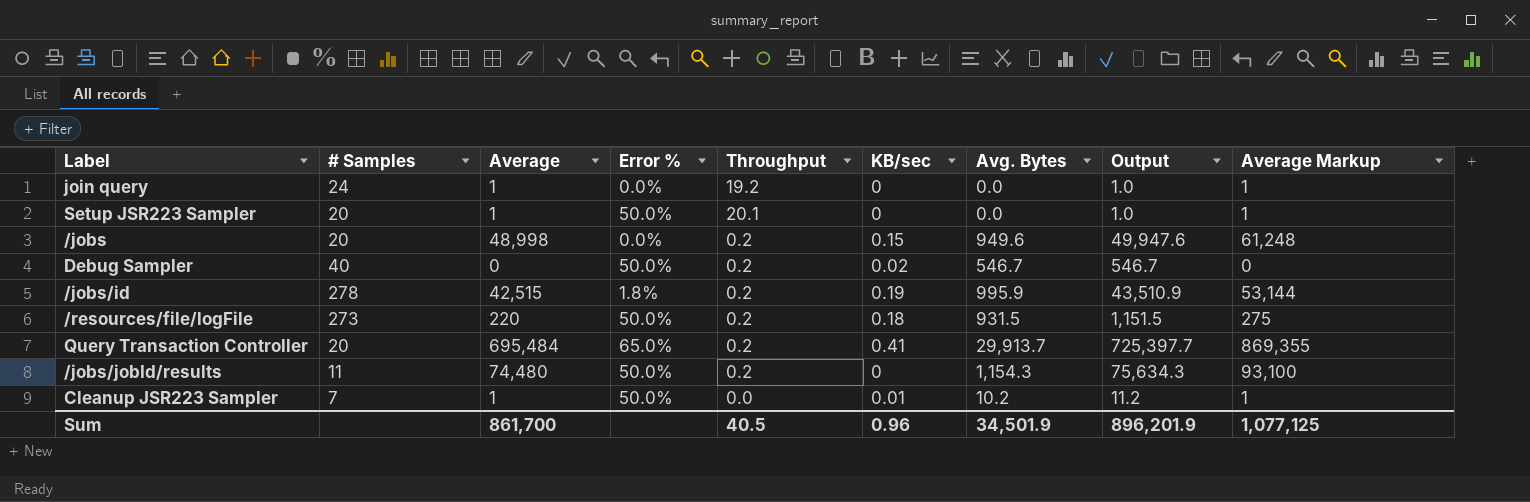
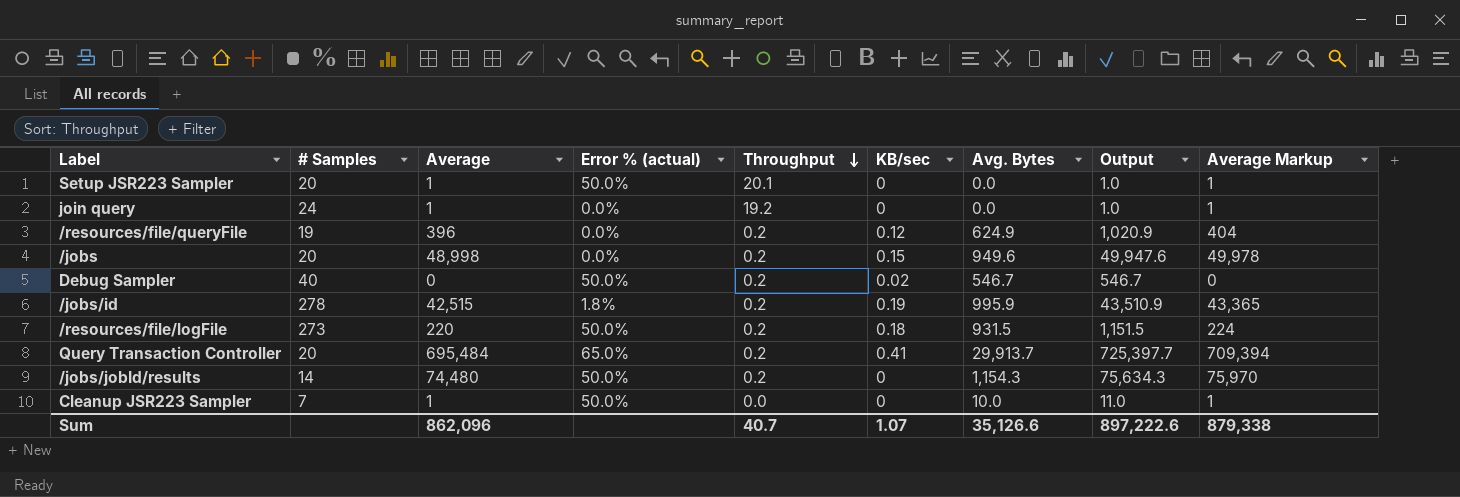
row order: none -> Throughput descending
column name: Error % -> Error % (actual)
column Average Markup | formula: [Average] * 1.25 -> [Average] * 1.02
row /resources/file/queryFile: none -> 19 | 396 | 0.0% | 0.2 | 0.12 | 624.9 | 1,020.9 | 404
/jobs/jobId/results | # Samples: 11 -> 14
Cleanup JSR223 Sampler | KB/sec: 0.01 -> 0
Cleanup JSR223 Sampler | Avg. Bytes: 10.2 -> 10.0
Cleanup JSR223 Sampler | Output: 11.2 -> 11.0
Sum | Average: 861,700 -> 862,096
Sum | Throughput: 40.5 -> 40.7
Sum | KB/sec: 0.96 -> 1.07
Sum | Avg. Bytes: 34,501.9 -> 35,126.6
Sum | Output: 896,201.9 -> 897,222.6
Sum | Average Markup: 1,077,125 -> 879,338

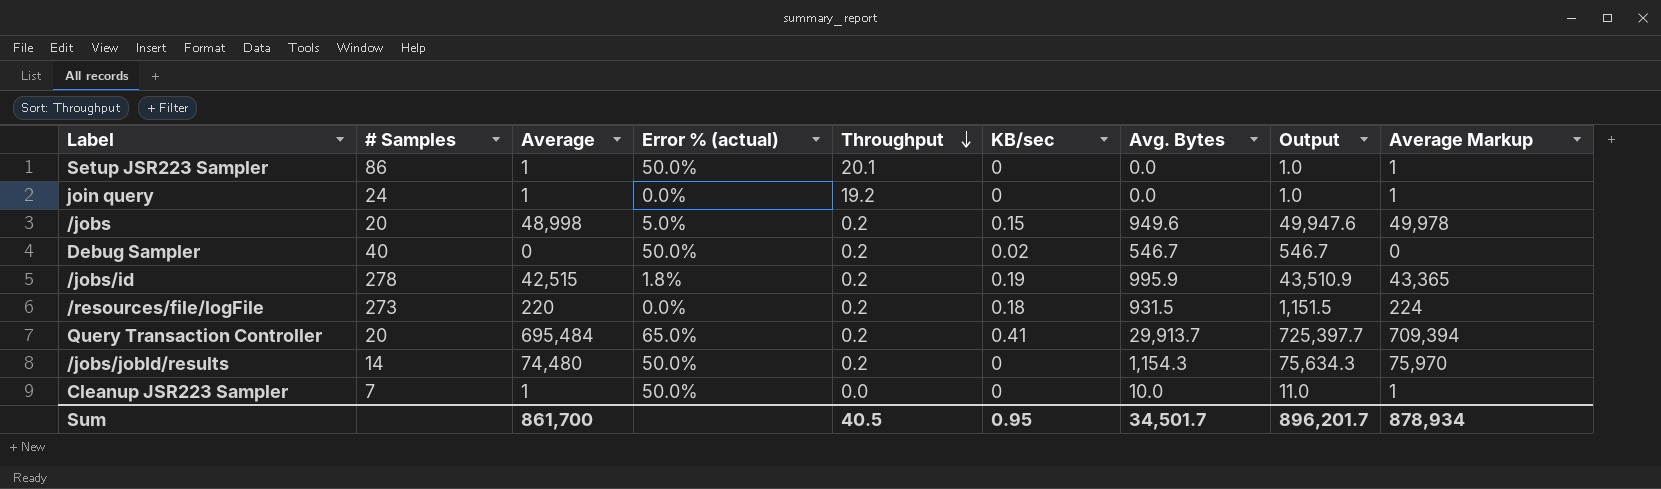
row /resources/file/queryFile: 19 | 396 | 0.0% | 0.2 | 0.12 | 624.9 | 1,020.9 | 404 -> none
Setup JSR223 Sampler | # Samples: 20 -> 86
/jobs | Error % (actual): 0.0% -> 5.0%
/resources/file/logFile | Error % (actual): 50.0% -> 0.0%
Sum | Average: 862,096 -> 861,700
Sum | Throughput: 40.7 -> 40.5
Sum | KB/sec: 1.07 -> 0.95
Sum | Avg. Bytes: 35,126.6 -> 34,501.7
Sum | Output: 897,222.6 -> 896,201.7
Sum | Average Markup: 879,338 -> 878,934

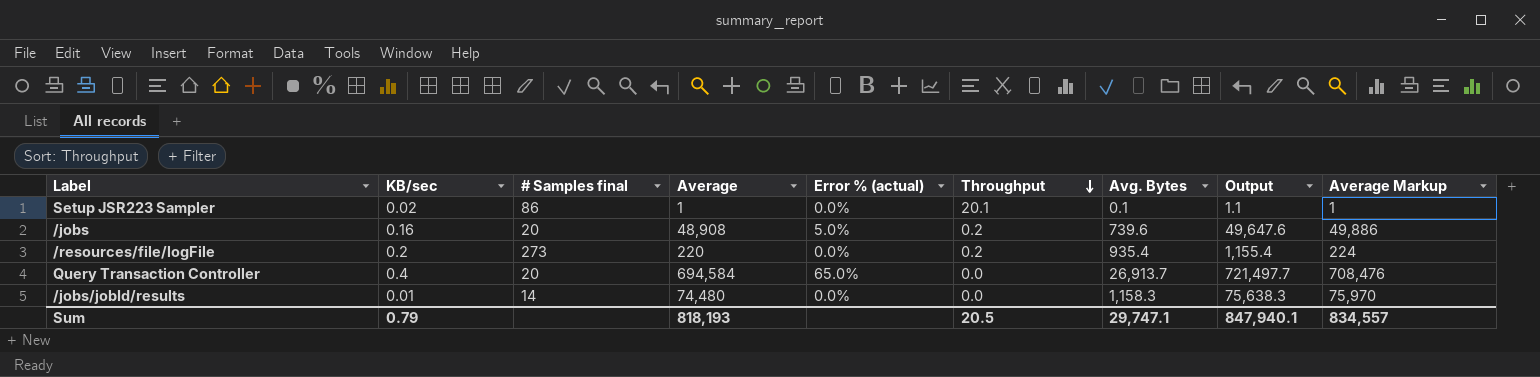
column KB/sec | position: 6 -> 2
column name: # Samples -> # Samples final
row join query: 24 | 1 | 0.0% | 19.2 | 0 | 0.0 | 1.0 | 1 -> none
row Debug Sampler: 40 | 0 | 50.0% | 0.2 | 0.02 | 546.7 | 546.7 | 0 -> none
row /jobs/id: 278 | 42,515 | 1.8% | 0.2 | 0.19 | 995.9 | 43,510.9 | 43,365 -> none
row Cleanup JSR223 Sampler: 7 | 1 | 50.0% | 0.0 | 0 | 10.0 | 11.0 | 1 -> none
Setup JSR223 Sampler | KB/sec: 0 -> 0.02
Setup JSR223 Sampler | Error % (actual): 50.0% -> 0.0%
Setup JSR223 Sampler | Avg. Bytes: 0.0 -> 0.1
Setup JSR223 Sampler | Output: 1.0 -> 1.1
/jobs | KB/sec: 0.15 -> 0.16
/jobs | Average: 48,998 -> 48,908
/jobs | Avg. Bytes: 949.6 -> 739.6
/jobs | Output: 49,947.6 -> 49,647.6
/jobs | Average Markup: 49,978 -> 49,886
/resources/file/logFile | KB/sec: 0.18 -> 0.2
/resources/file/logFile | Avg. Bytes: 931.5 -> 935.4
/resources/file/logFile | Output: 1,151.5 -> 1,155.4
Query Transaction Controller | KB/sec: 0.41 -> 0.4
Query Transaction Controller | Average: 695,484 -> 694,584
Query Transaction Controller | Throughput: 0.2 -> 0.0
Query Transaction Controller | Avg. Bytes: 29,913.7 -> 26,913.7
Query Transaction Controller | Output: 725,397.7 -> 721,497.7
Query Transaction Controller | Average Markup: 709,394 -> 708,476
/jobs/jobId/results | KB/sec: 0 -> 0.01
/jobs/jobId/results | Error % (actual): 50.0% -> 0.0%
/jobs/jobId/results | Throughput: 0.2 -> 0.0
/jobs/jobId/results | Avg. Bytes: 1,154.3 -> 1,158.3
/jobs/jobId/results | Output: 75,634.3 -> 75,638.3
Sum | KB/sec: 0.95 -> 0.79
Sum | Average: 861,700 -> 818,193
Sum | Throughput: 40.5 -> 20.5
Sum | Avg. Bytes: 34,501.7 -> 29,747.1
Sum | Output: 896,201.7 -> 847,940.1
Sum | Average Markup: 878,934 -> 834,557

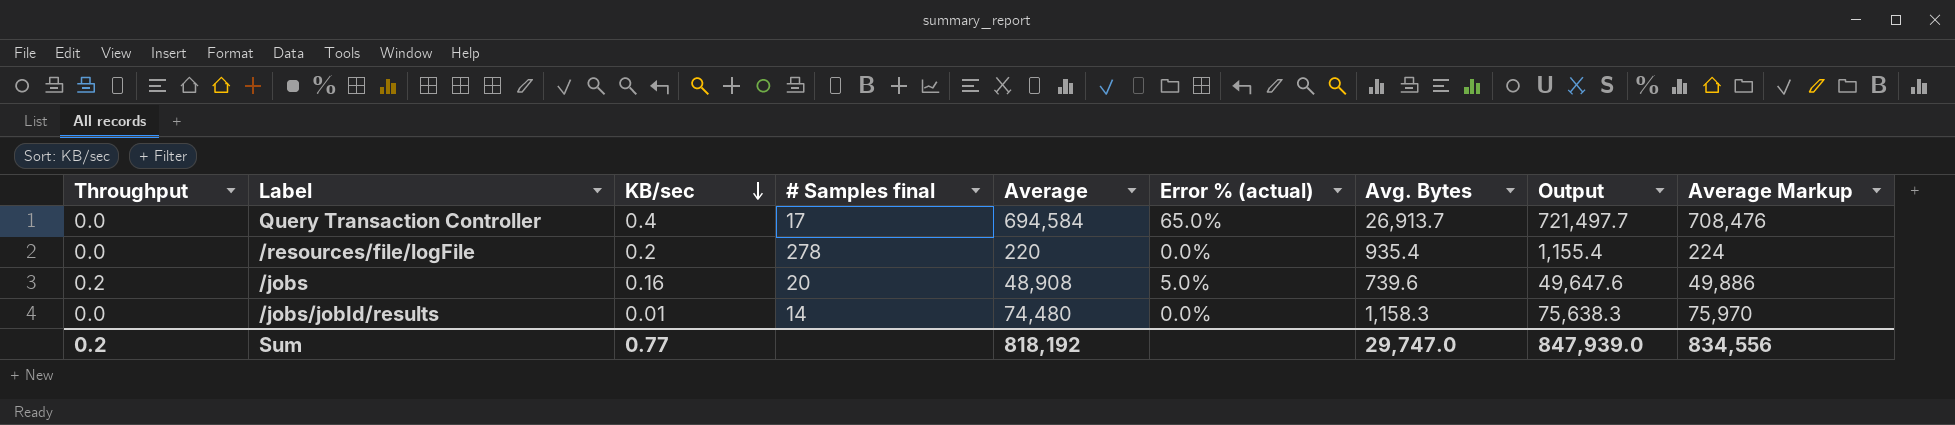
row order: Throughput descending -> KB/sec descending
column Throughput | position: 6 -> 1
row Setup JSR223 Sampler: 0.02 | 86 | 1 | 0.0% | 20.1 | 0.1 | 1.1 | 1 -> none
Query Transaction Controller | # Samples final: 20 -> 17
/resources/file/logFile | Throughput: 0.2 -> 0.0
/resources/file/logFile | # Samples final: 273 -> 278
Sum | Throughput: 20.5 -> 0.2
Sum | KB/sec: 0.79 -> 0.77
Sum | Average: 818,193 -> 818,192
Sum | Avg. Bytes: 29,747.1 -> 29,747.0
Sum | Output: 847,940.1 -> 847,939.0
Sum | Average Markup: 834,557 -> 834,556

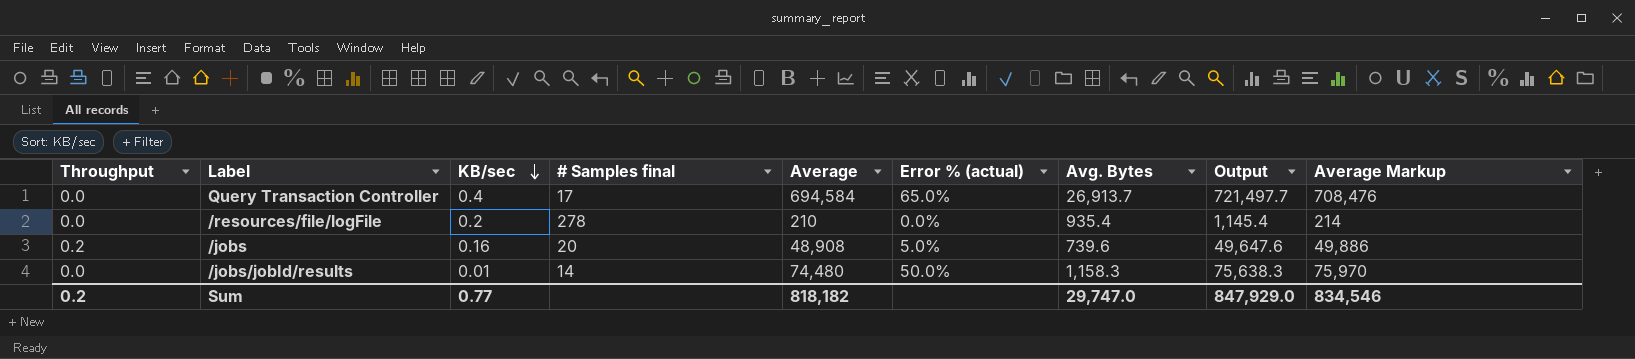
/resources/file/logFile | Average: 220 -> 210
/resources/file/logFile | Output: 1,155.4 -> 1,145.4
/resources/file/logFile | Average Markup: 224 -> 214
/jobs/jobId/results | Error % (actual): 0.0% -> 50.0%
Sum | Average: 818,192 -> 818,182
Sum | Output: 847,939.0 -> 847,929.0
Sum | Average Markup: 834,556 -> 834,546

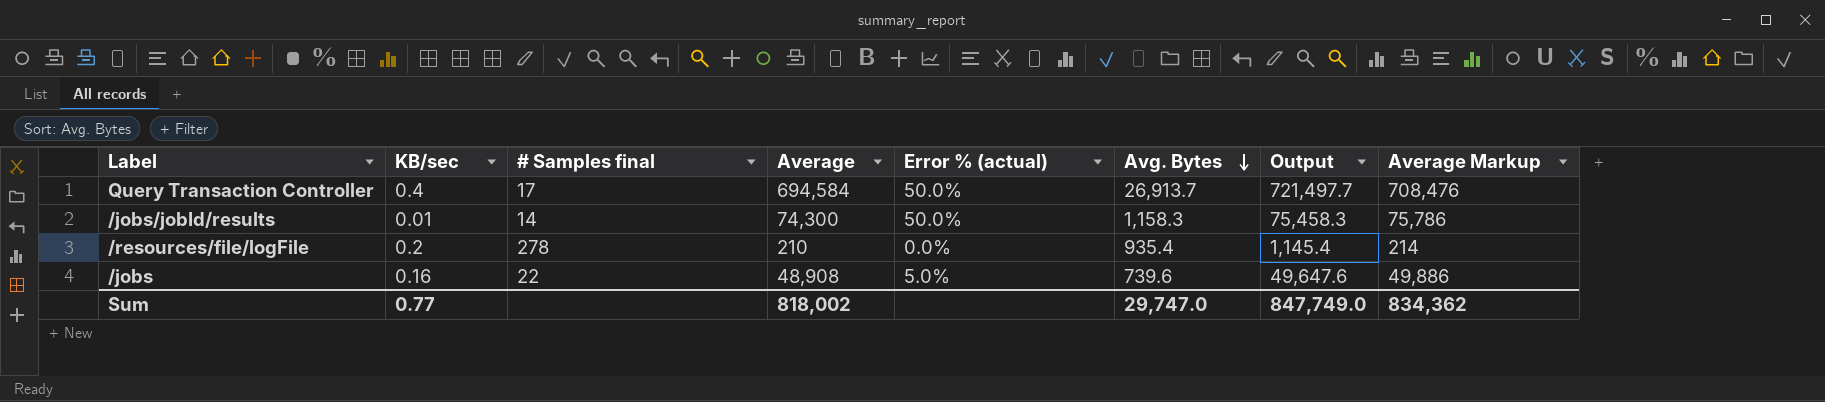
row order: KB/sec descending -> Avg. Bytes descending
column Throughput | position: 1 -> none
Query Transaction Controller | Error % (actual): 65.0% -> 50.0%
/jobs/jobId/results | Average: 74,480 -> 74,300
/jobs/jobId/results | Output: 75,638.3 -> 75,458.3
/jobs/jobId/results | Average Markup: 75,970 -> 75,786
/jobs | # Samples final: 20 -> 22
Sum | Average: 818,182 -> 818,002
Sum | Output: 847,929.0 -> 847,749.0
Sum | Average Markup: 834,546 -> 834,362

